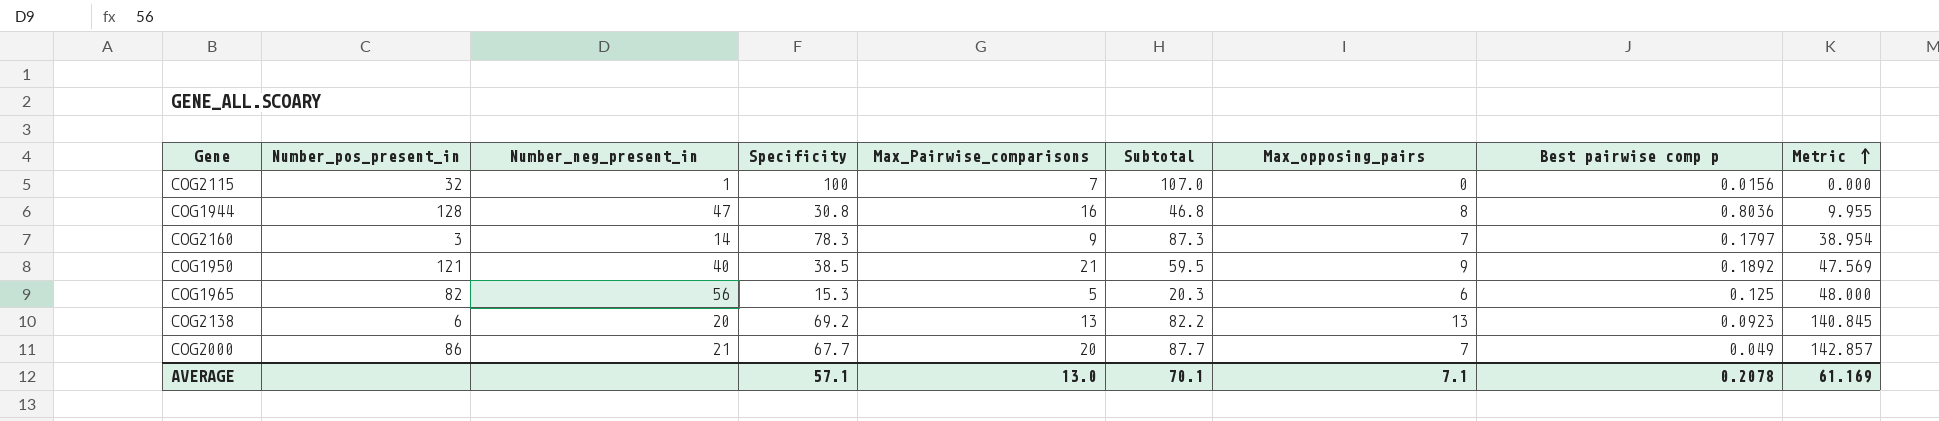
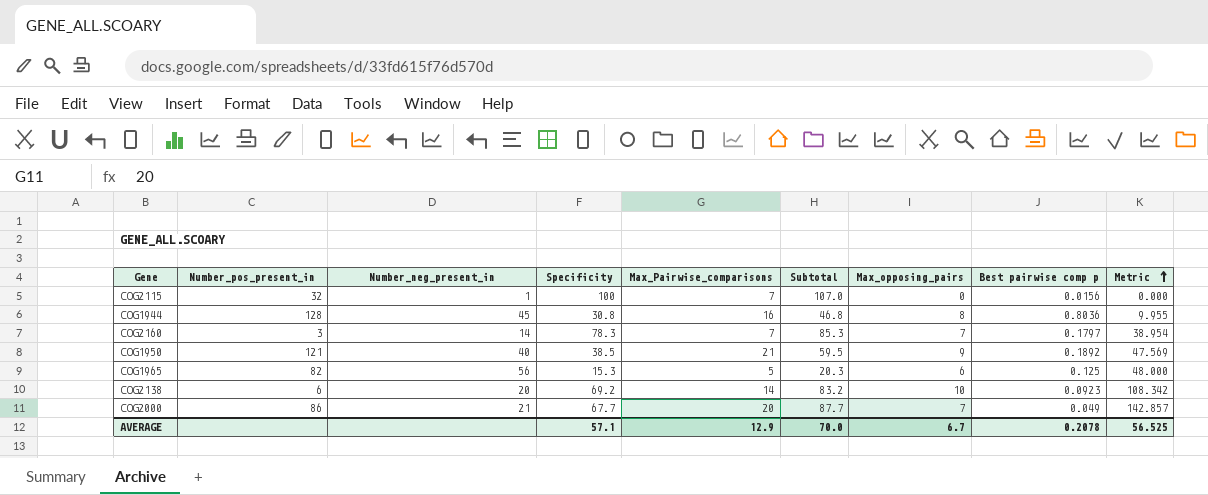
COG1944 | Number_neg_present_in: 47 -> 45
COG2160 | Max_Pairwise_comparisons: 9 -> 7
COG2160 | Subtotal: 87.3 -> 85.3
COG2138 | Max_Pairwise_comparisons: 13 -> 14
COG2138 | Subtotal: 82.2 -> 83.2
COG2138 | Max_opposing_pairs: 13 -> 10
COG2138 | Metric: 140.845 -> 108.342
AVERAGE | Max_Pairwise_comparisons: 13.0 -> 12.9
AVERAGE | Subtotal: 70.1 -> 70.0
AVERAGE | Max_opposing_pairs: 7.1 -> 6.7
AVERAGE | Metric: 61.169 -> 56.525

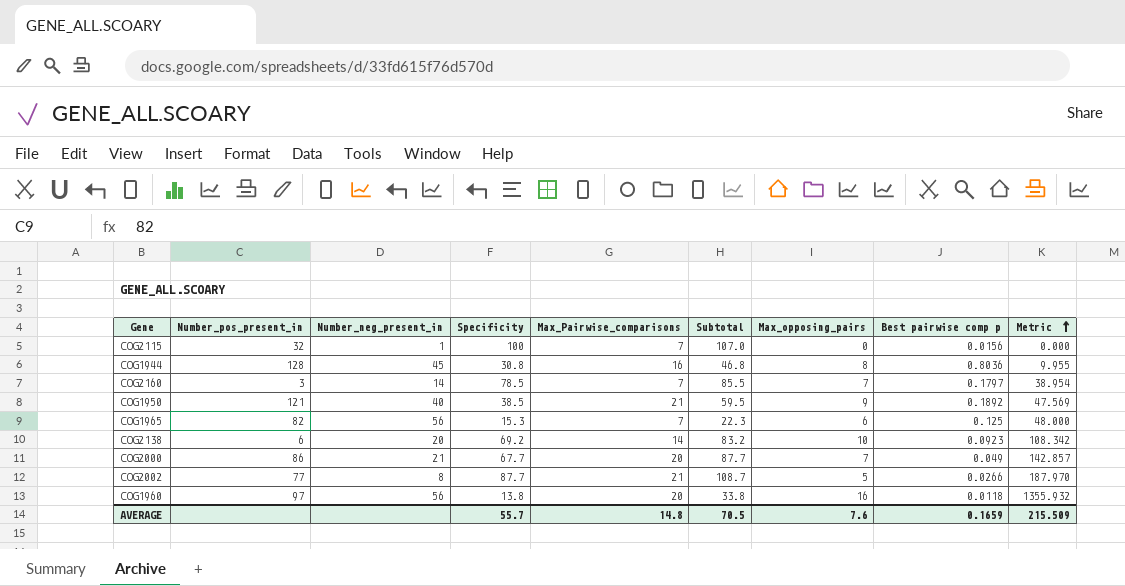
COG2160 | Specificity: 78.3 -> 78.5
COG2160 | Subtotal: 85.3 -> 85.5
COG1965 | Max_Pairwise_comparisons: 5 -> 7
COG1965 | Subtotal: 20.3 -> 22.3
row COG2002: none -> 77 | 8 | 87.7 | 21 | 108.7 | 5 | 0.0266 | 187.970
row COG1960: none -> 97 | 56 | 13.8 | 20 | 33.8 | 16 | 0.0118 | 1355.932
AVERAGE | Specificity: 57.1 -> 55.7
AVERAGE | Max_Pairwise_comparisons: 12.9 -> 14.8
AVERAGE | Subtotal: 70.0 -> 70.5
AVERAGE | Max_opposing_pairs: 6.7 -> 7.6
AVERAGE | Best pairwise comp p: 0.2078 -> 0.1659
AVERAGE | Metric: 56.525 -> 215.509

